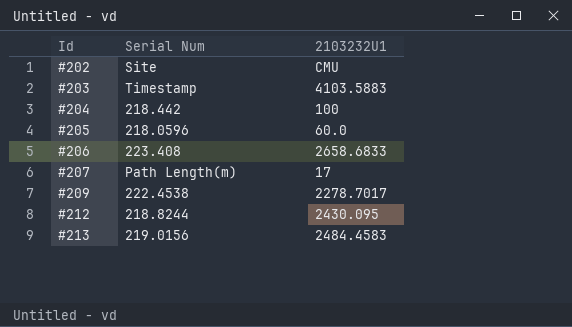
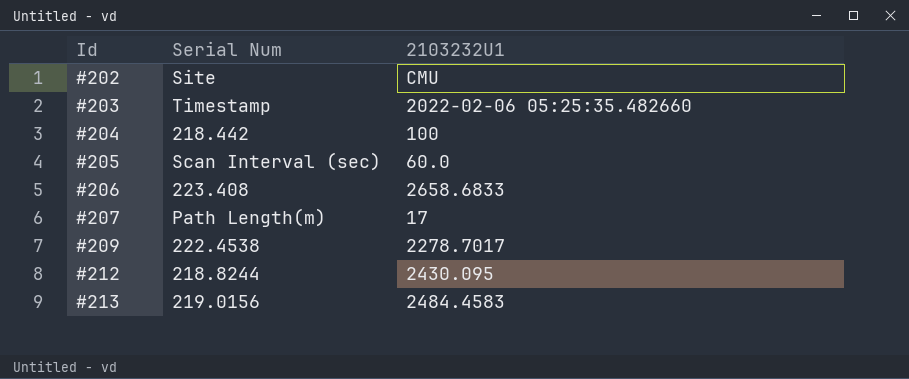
#203 | 2103232U1: 4103.5883 -> 2022-02-06 05:25:35.482660
#205 | Serial Num: 218.0596 -> Scan Interval (sec)

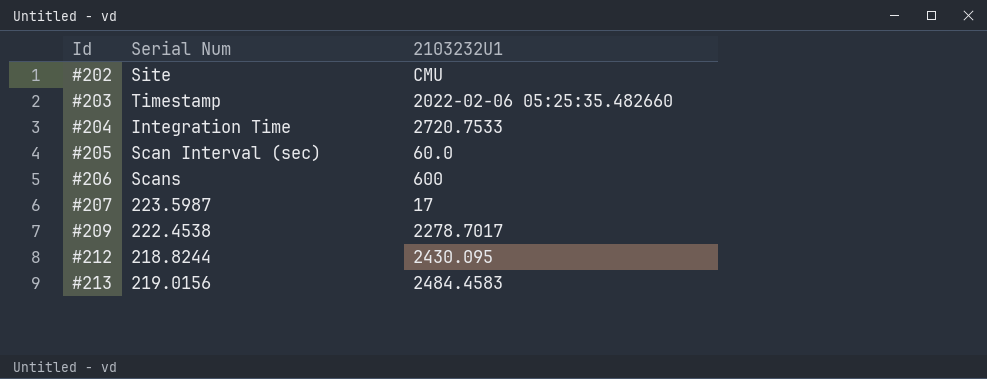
#204 | Serial Num: 218.442 -> Integration Time
#204 | 2103232U1: 100 -> 2720.7533
#206 | Serial Num: 223.408 -> Scans
#206 | 2103232U1: 2658.6833 -> 600
#207 | Serial Num: Path Length(m) -> 223.5987

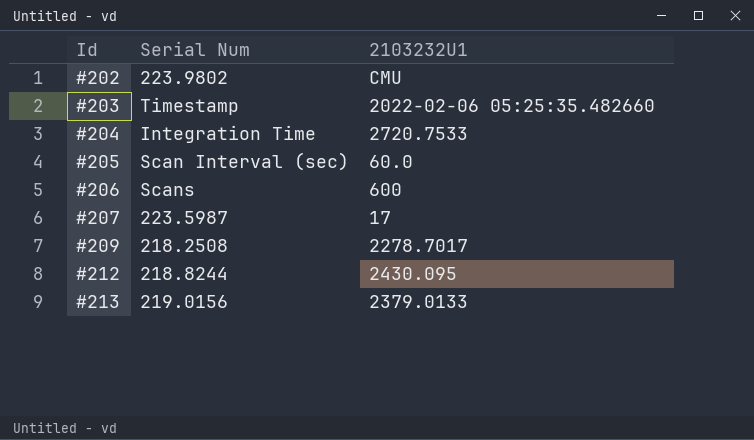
#202 | Serial Num: Site -> 223.9802
#209 | Serial Num: 222.4538 -> 218.2508
#213 | 2103232U1: 2484.4583 -> 2379.0133

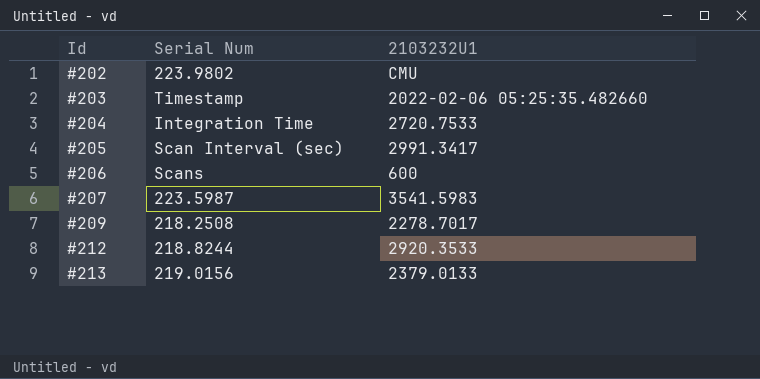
#205 | 2103232U1: 60.0 -> 2991.3417
#207 | 2103232U1: 17 -> 3541.5983
#212 | 2103232U1: 2430.095 -> 2920.3533

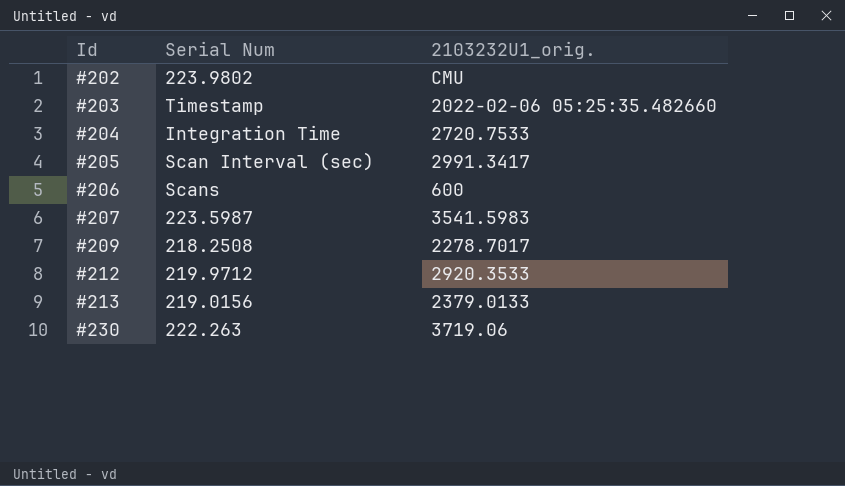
column name: 2103232U1 -> 2103232U1_orig.
#212 | Serial Num: 218.8244 -> 219.9712
row #230: none -> 222.263 | 3719.06

